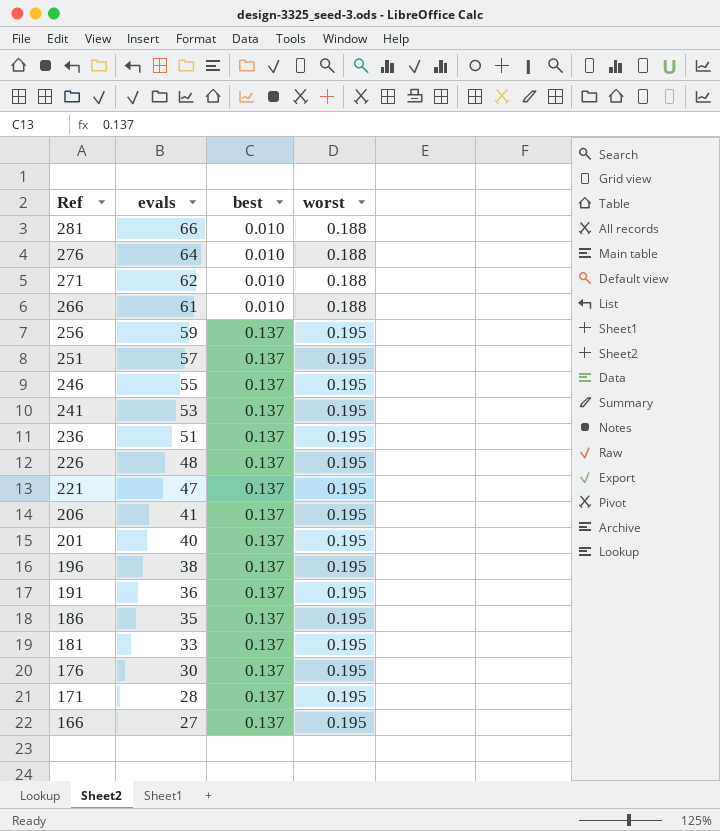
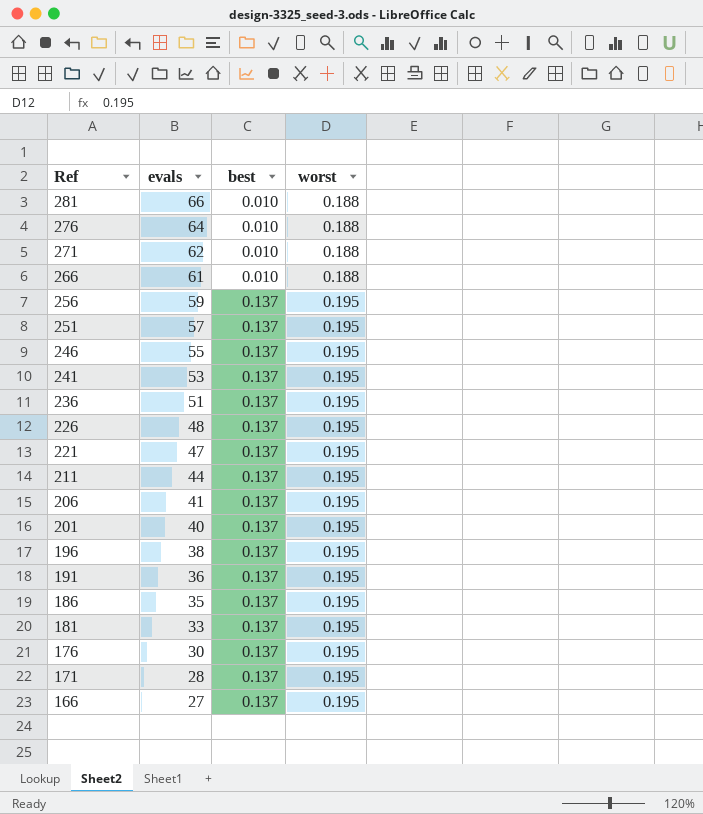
row 211: none -> 44 | 0.137 | 0.195

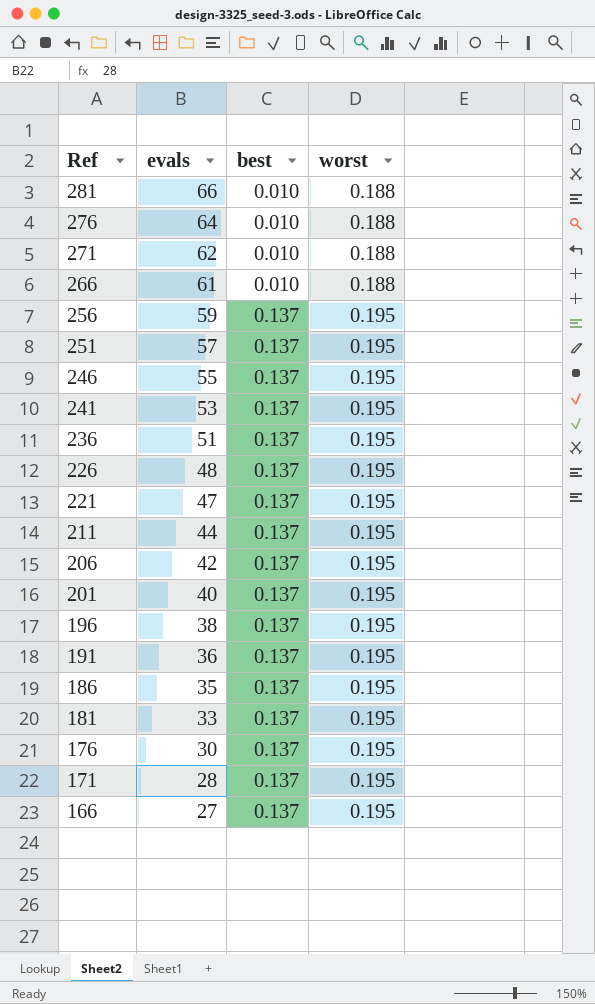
206 | evals: 41 -> 42

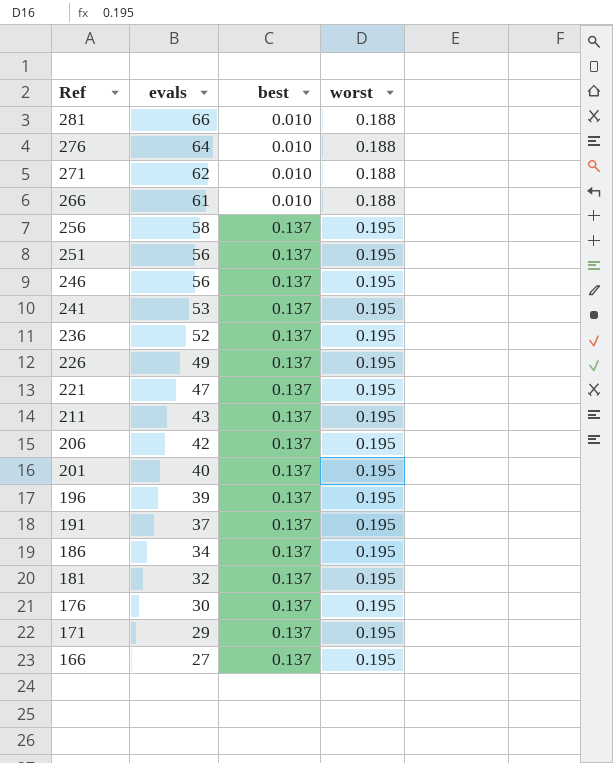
256 | evals: 59 -> 58
251 | evals: 57 -> 56
246 | evals: 55 -> 56
236 | evals: 51 -> 52
226 | evals: 48 -> 49
211 | evals: 44 -> 43
196 | evals: 38 -> 39
191 | evals: 36 -> 37
186 | evals: 35 -> 34
181 | evals: 33 -> 32
171 | evals: 28 -> 29

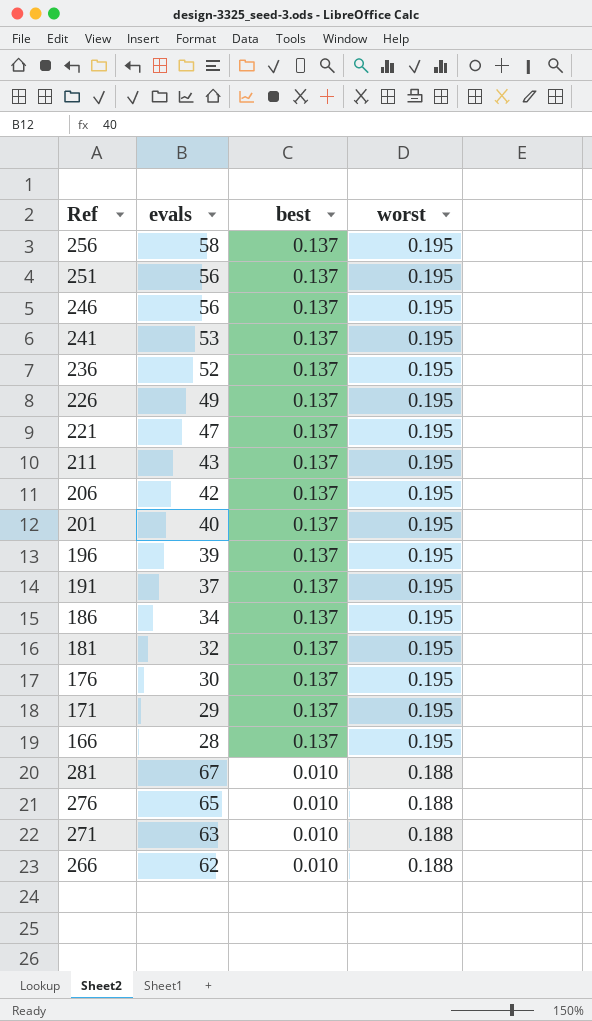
row order: Ref descending -> best descending
166 | evals: 27 -> 28
281 | evals: 66 -> 67
276 | evals: 64 -> 65
271 | evals: 62 -> 63
266 | evals: 61 -> 62

